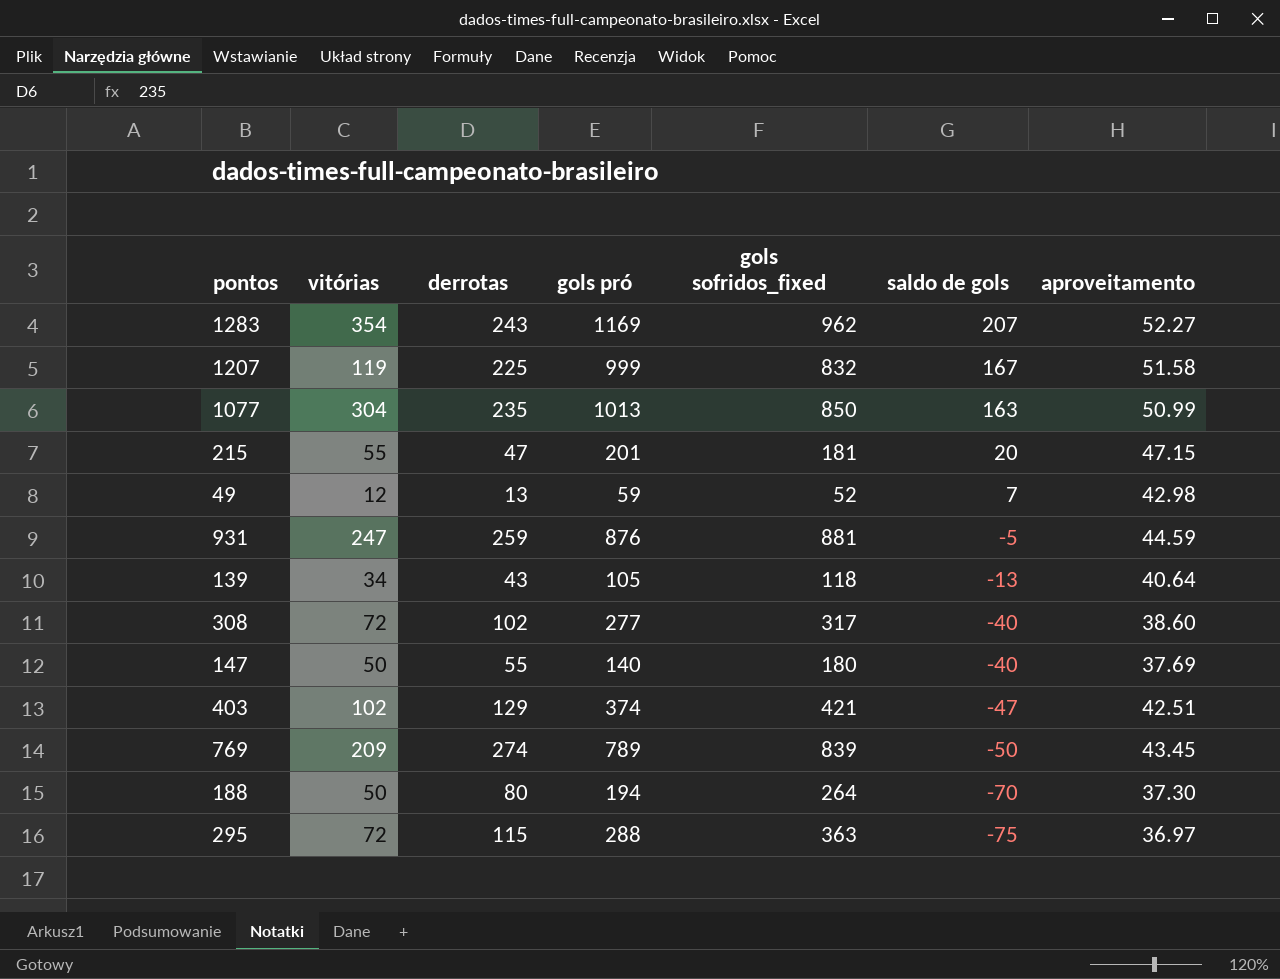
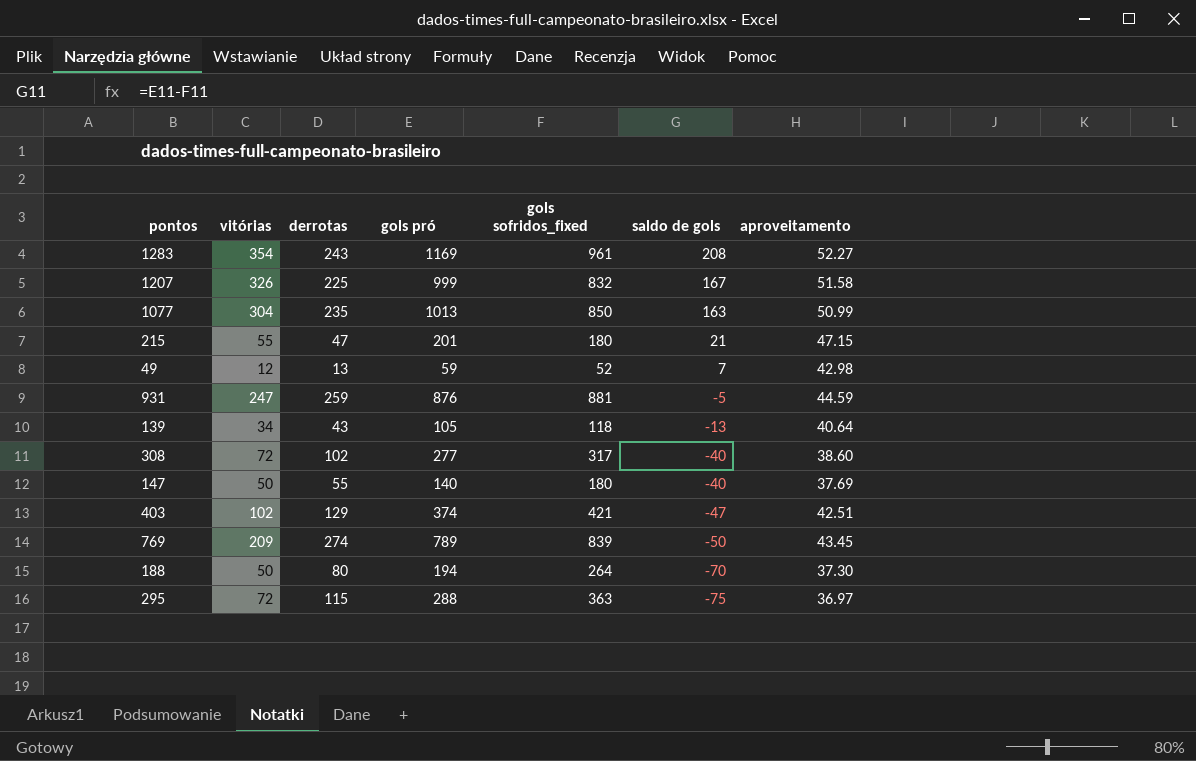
1283 | gols sofridos_fixed: 962 -> 961
1283 | saldo de gols: 207 -> 208
1207 | vitórias: 119 -> 326
215 | gols sofridos_fixed: 181 -> 180
215 | saldo de gols: 20 -> 21

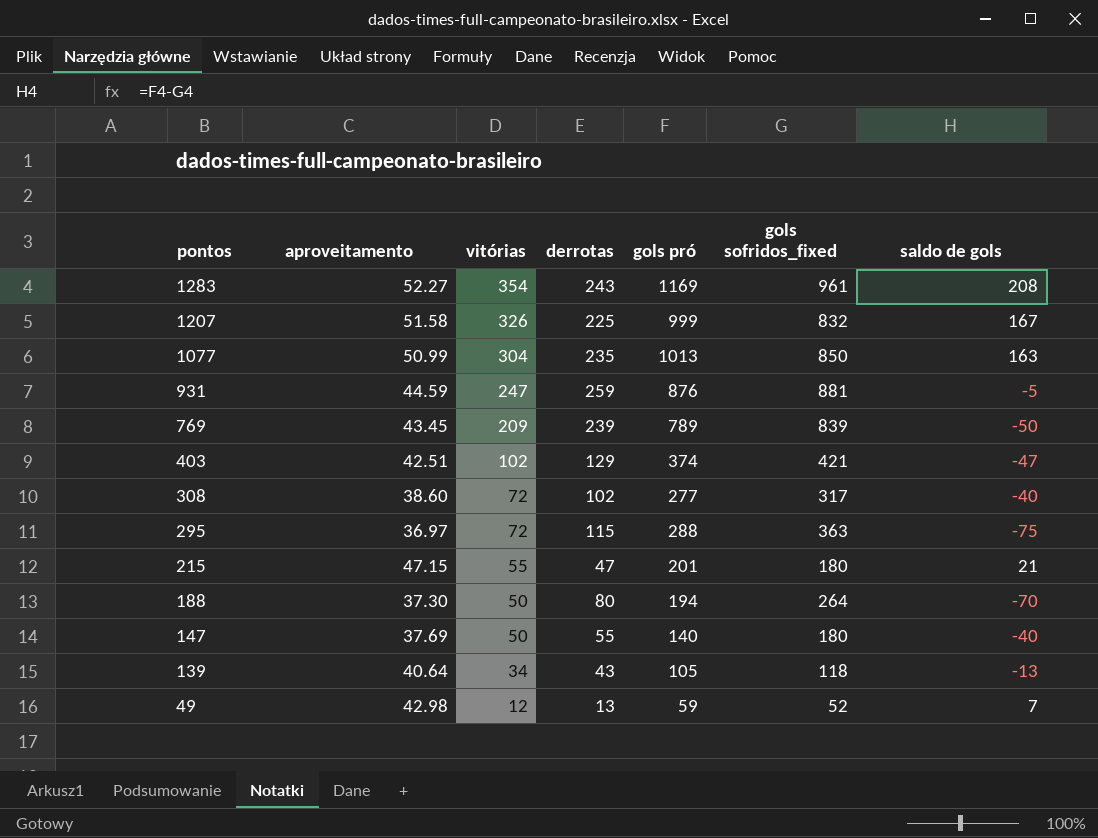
row order: saldo de gols descending -> pontos descending
column aproveitamento | position: 7 -> 2
769 | derrotas: 274 -> 239

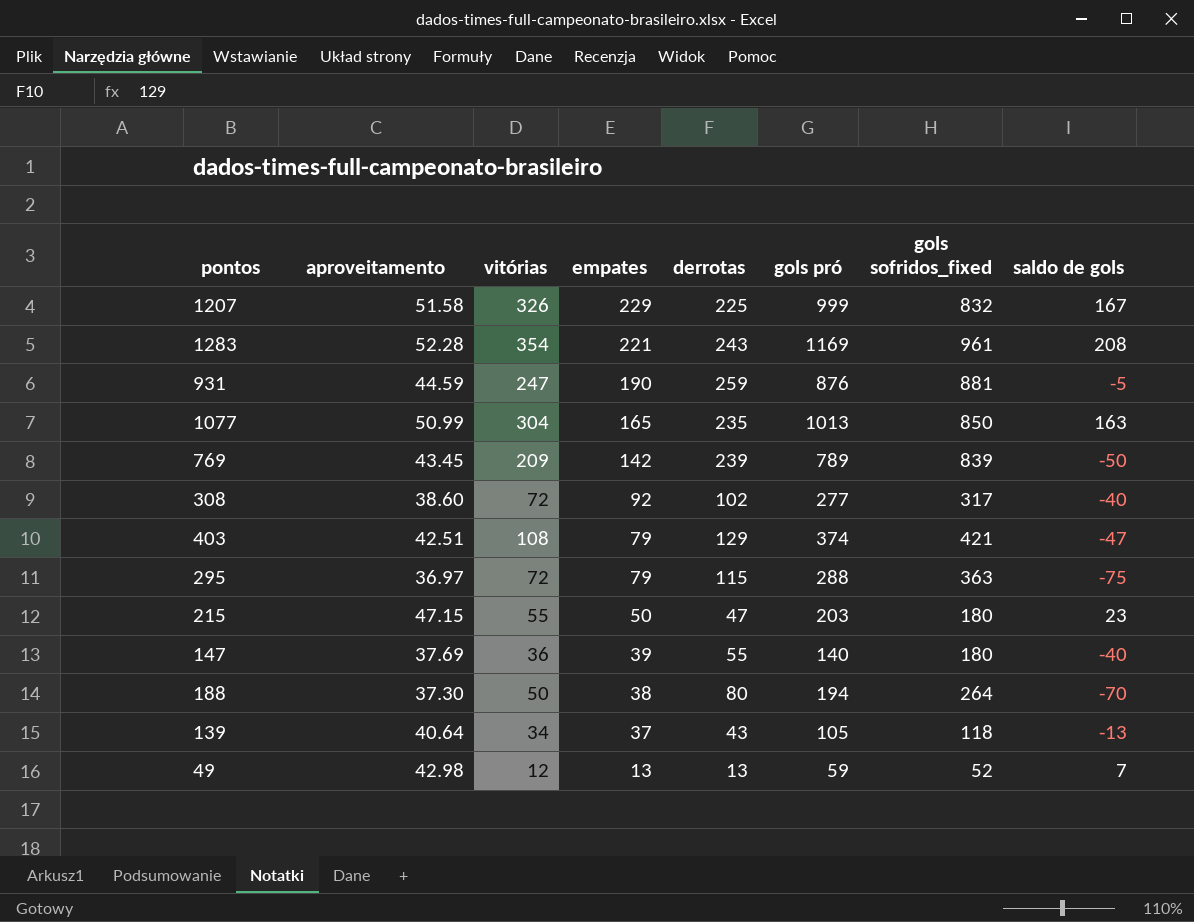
row order: pontos descending -> empates descending
column empates | position: none -> 4
1283 | aproveitamento: 52.27 -> 52.28
403 | vitórias: 102 -> 108
215 | gols pró: 201 -> 203
215 | saldo de gols: 21 -> 23
147 | vitórias: 50 -> 36

